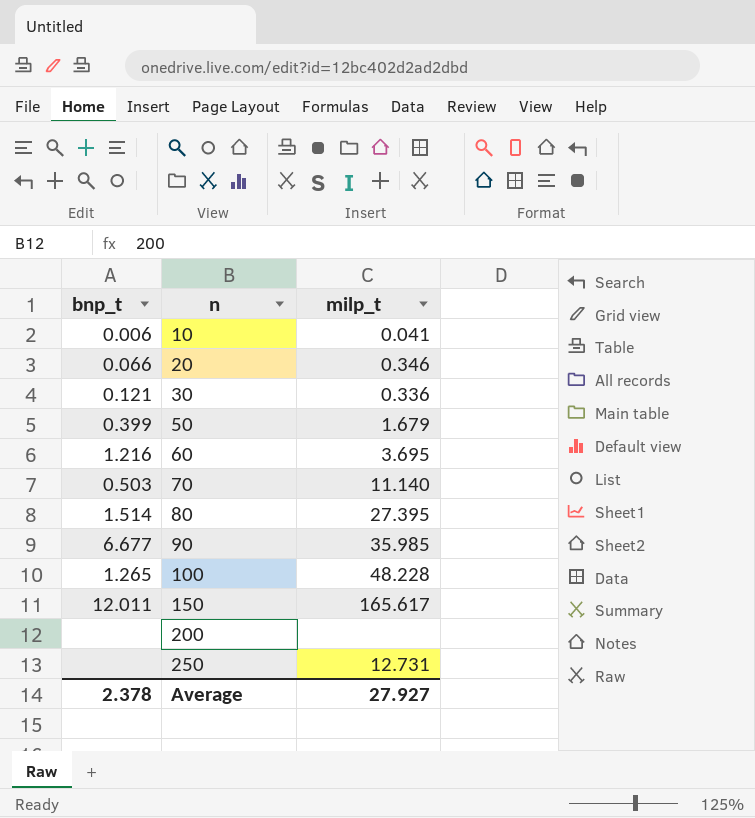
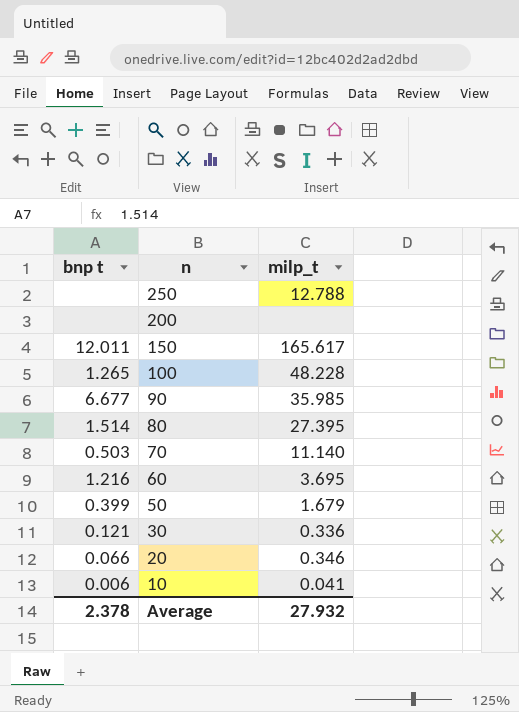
row order: n ascending -> n descending
column name: bnp_t -> bnp t
250 | milp_t: 12.731 -> 12.788
Average | milp_t: 27.927 -> 27.932

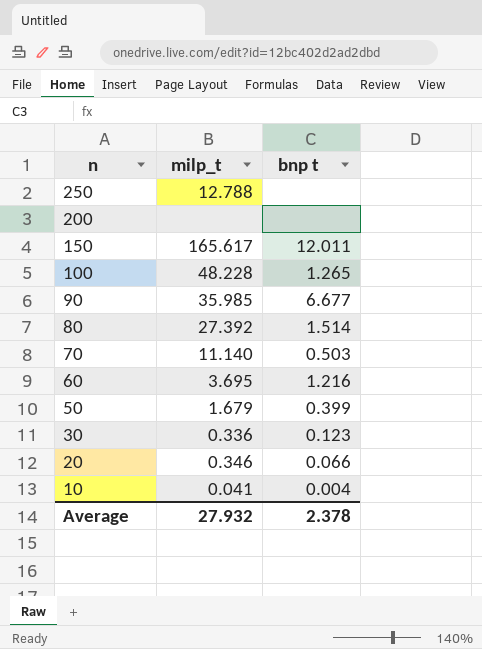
column bnp t | position: 1 -> 3
80 | milp_t: 27.395 -> 27.392
30 | bnp t: 0.121 -> 0.123
10 | bnp t: 0.006 -> 0.004

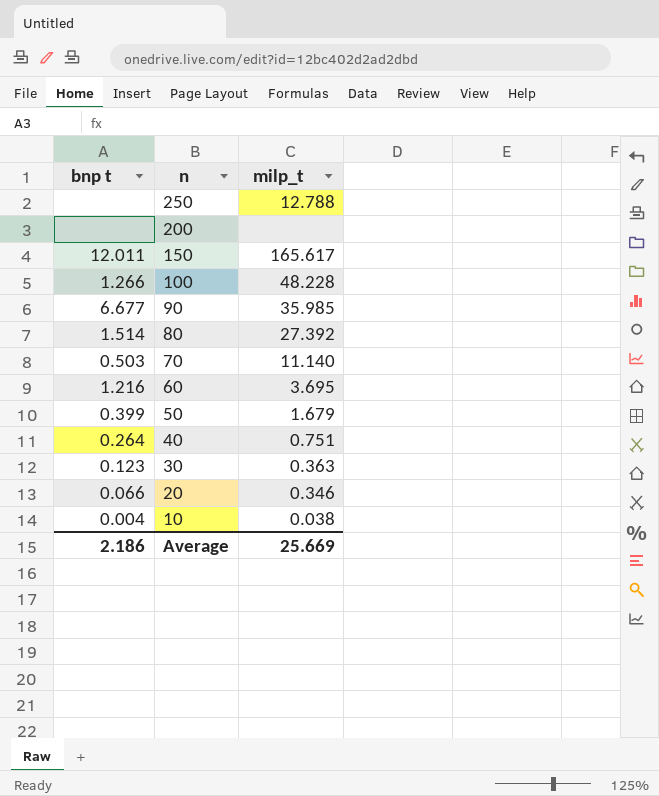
column bnp t | position: 3 -> 1
100 | bnp t: 1.265 -> 1.266
row 40: none -> 0.264 | 0.751
30 | milp_t: 0.336 -> 0.363
10 | milp_t: 0.041 -> 0.038
Average | bnp t: 2.378 -> 2.186
Average | milp_t: 27.932 -> 25.669

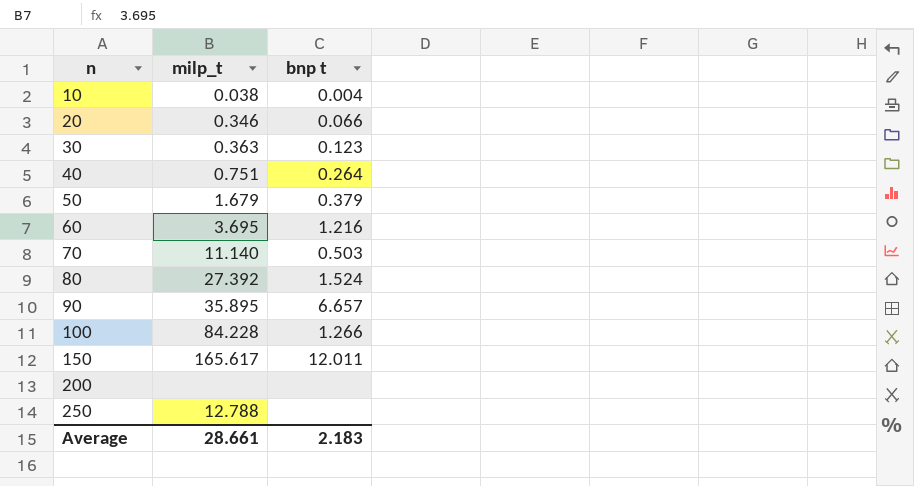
row order: n descending -> n ascending
column bnp t | position: 1 -> 3
50 | bnp t: 0.399 -> 0.379
80 | bnp t: 1.514 -> 1.524
90 | milp_t: 35.985 -> 35.895
90 | bnp t: 6.677 -> 6.657
100 | milp_t: 48.228 -> 84.228
Average | milp_t: 25.669 -> 28.661
Average | bnp t: 2.186 -> 2.183

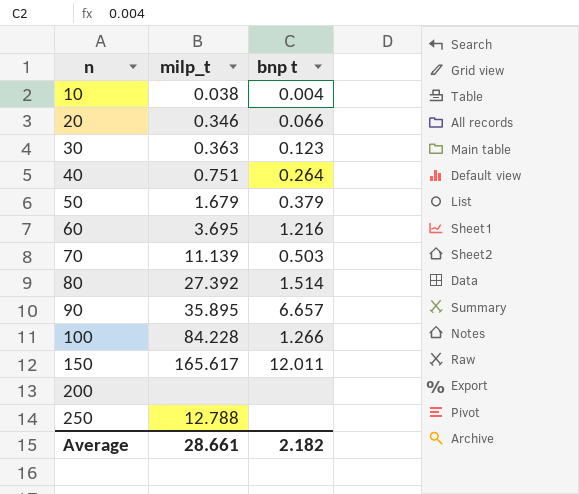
70 | milp_t: 11.140 -> 11.139
80 | bnp t: 1.524 -> 1.514
Average | bnp t: 2.183 -> 2.182

